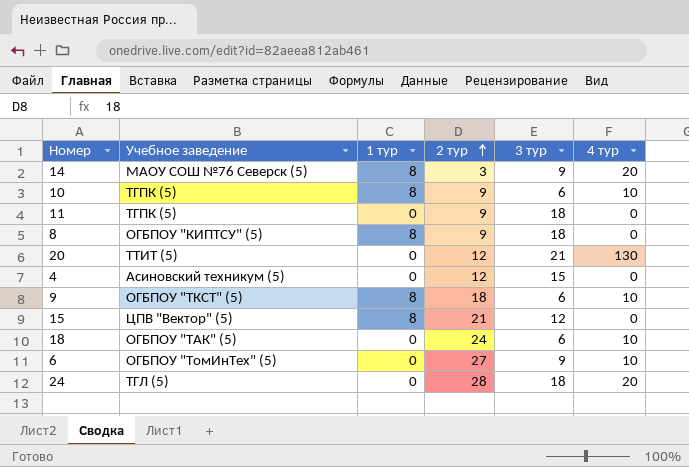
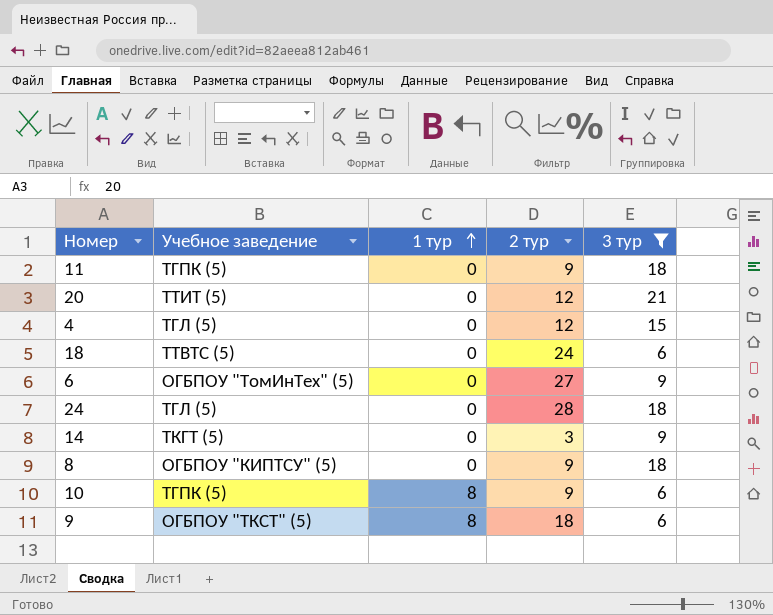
filter: none -> 3 тур != 12
row order: 2 тур ascending -> 1 тур ascending
column 4 тур | position: 6 -> none
4 | Учебное заведение: Асиновский техникум (5) -> ТГЛ (5)
18 | Учебное заведение: ОГБПОУ "ТАК" (5) -> ТТВТС (5)
14 | Учебное заведение: МАОУ СОШ №76 Северск (5) -> ТКГТ (5)
14 | 1 тур: 8 -> 0
8 | 1 тур: 8 -> 0

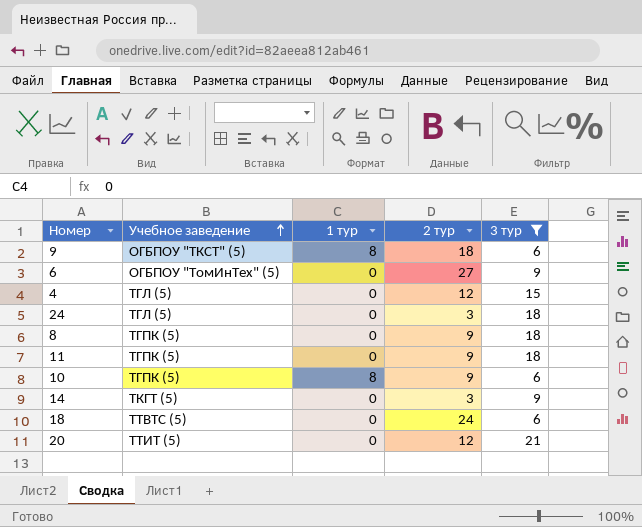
row order: 1 тур ascending -> Учебное заведение ascending
24 | 2 тур: 28 -> 3
8 | Учебное заведение: ОГБПОУ "КИПТСУ" (5) -> ТГПК (5)

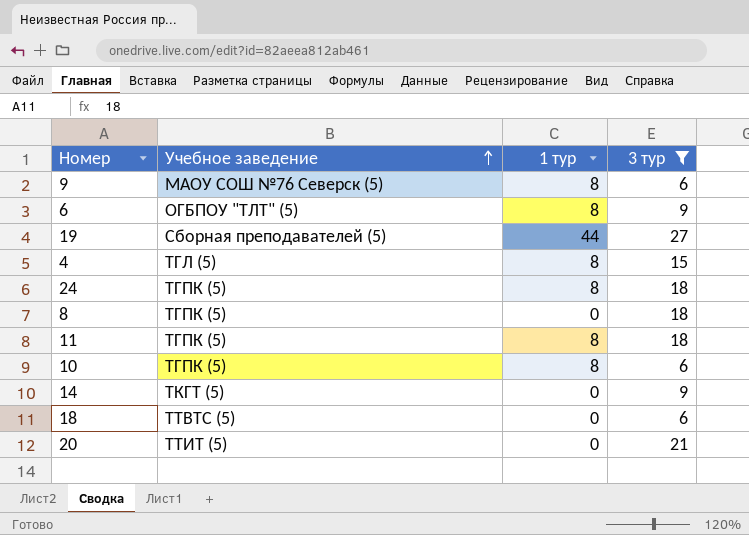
column 2 тур | position: 4 -> none
9 | Учебное заведение: ОГБПОУ "ТКСТ" (5) -> МАОУ СОШ №76 Северск (5)
6 | Учебное заведение: ОГБПОУ "ТомИнТех" (5) -> ОГБПОУ "ТЛТ" (5)
6 | 1 тур: 0 -> 8
row 19: none -> Сборная преподавателей (5) | 44 | 27
4 | 1 тур: 0 -> 8
24 | Учебное заведение: ТГЛ (5) -> ТГПК (5)
24 | 1 тур: 0 -> 8
11 | 1 тур: 0 -> 8

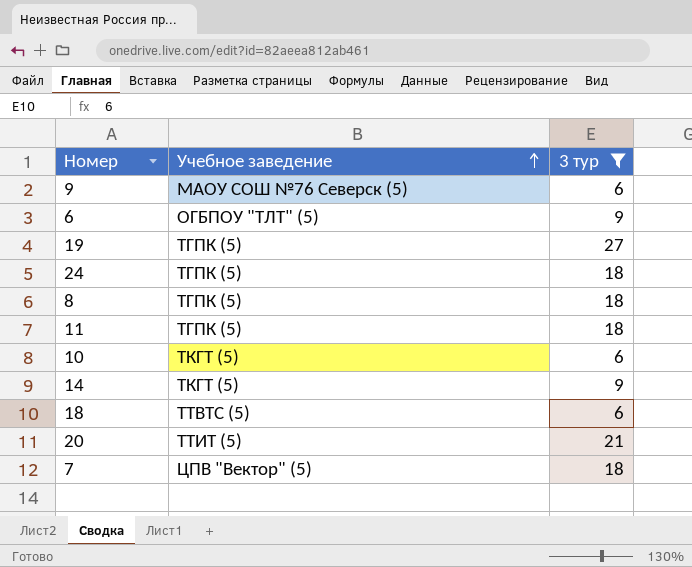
column 1 тур | position: 3 -> none
row 4: ТГЛ (5) | 8 | 15 -> none
19 | Учебное заведение: Сборная преподавателей (5) -> ТГПК (5)
10 | Учебное заведение: ТГПК (5) -> ТКГТ (5)
row 7: none -> ЦПВ "Вектор" (5) | 18

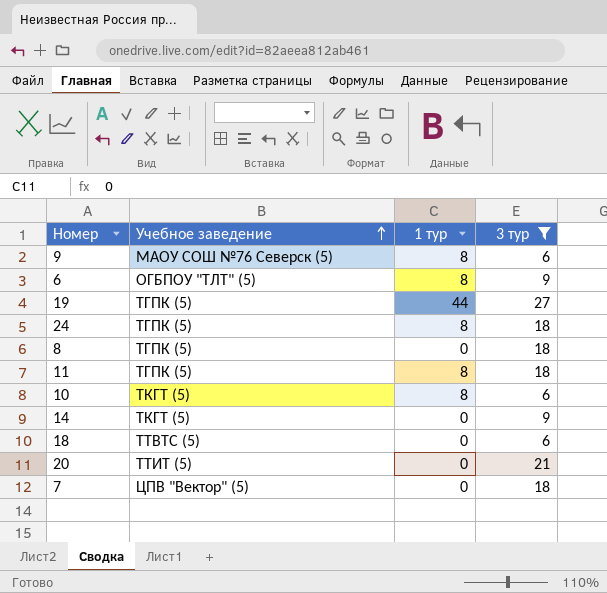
column 1 тур | position: none -> 3

